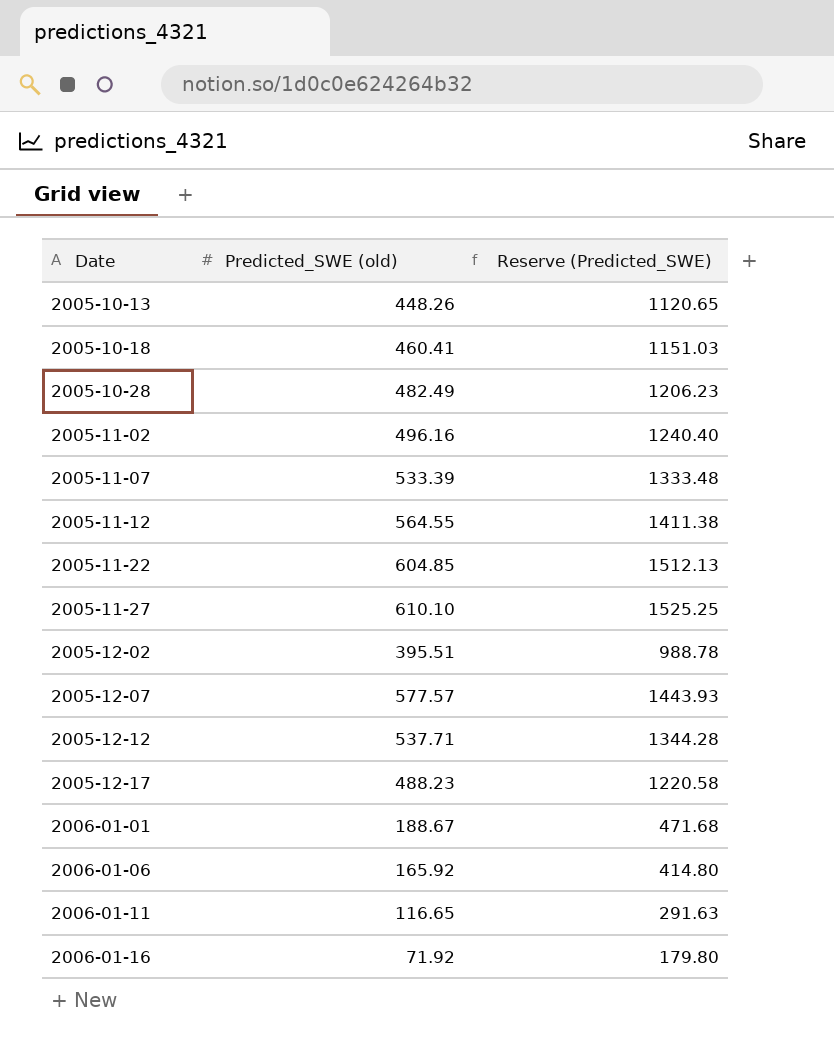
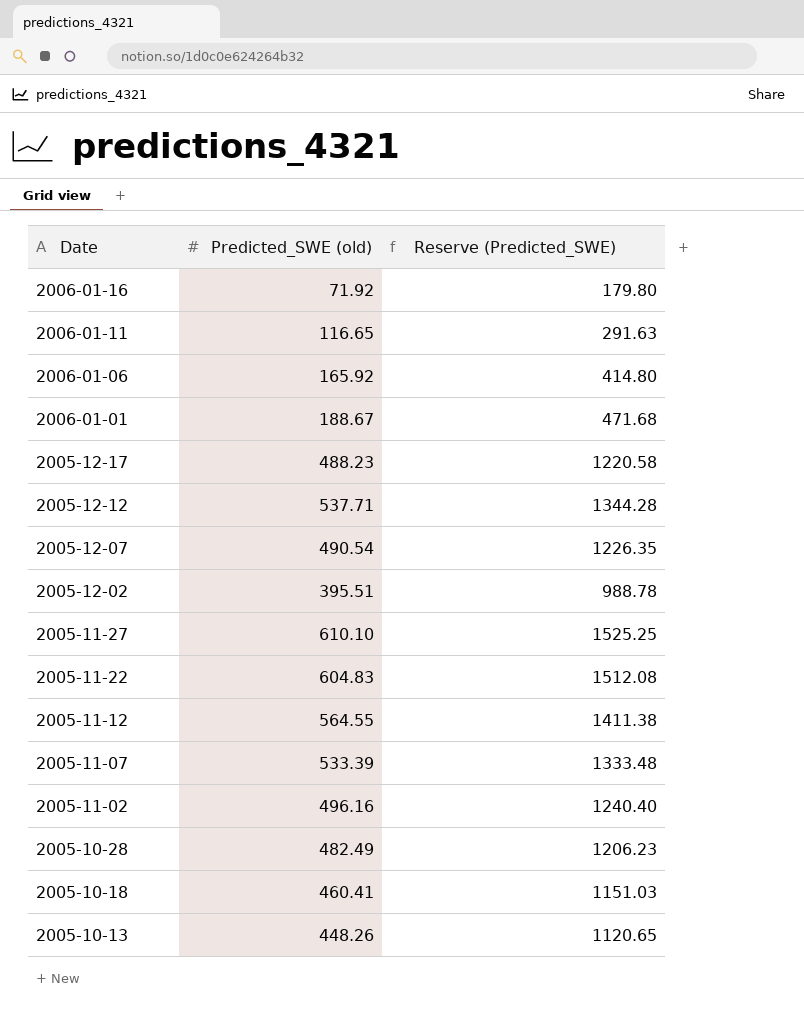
row order: Date ascending -> Date descending
2005-12-07 | Predicted_SWE (old): 577.57 -> 490.54
2005-12-07 | Reserve (Predicted_SWE): 1443.93 -> 1226.35
2005-11-22 | Predicted_SWE (old): 604.85 -> 604.83
2005-11-22 | Reserve (Predicted_SWE): 1512.13 -> 1512.08

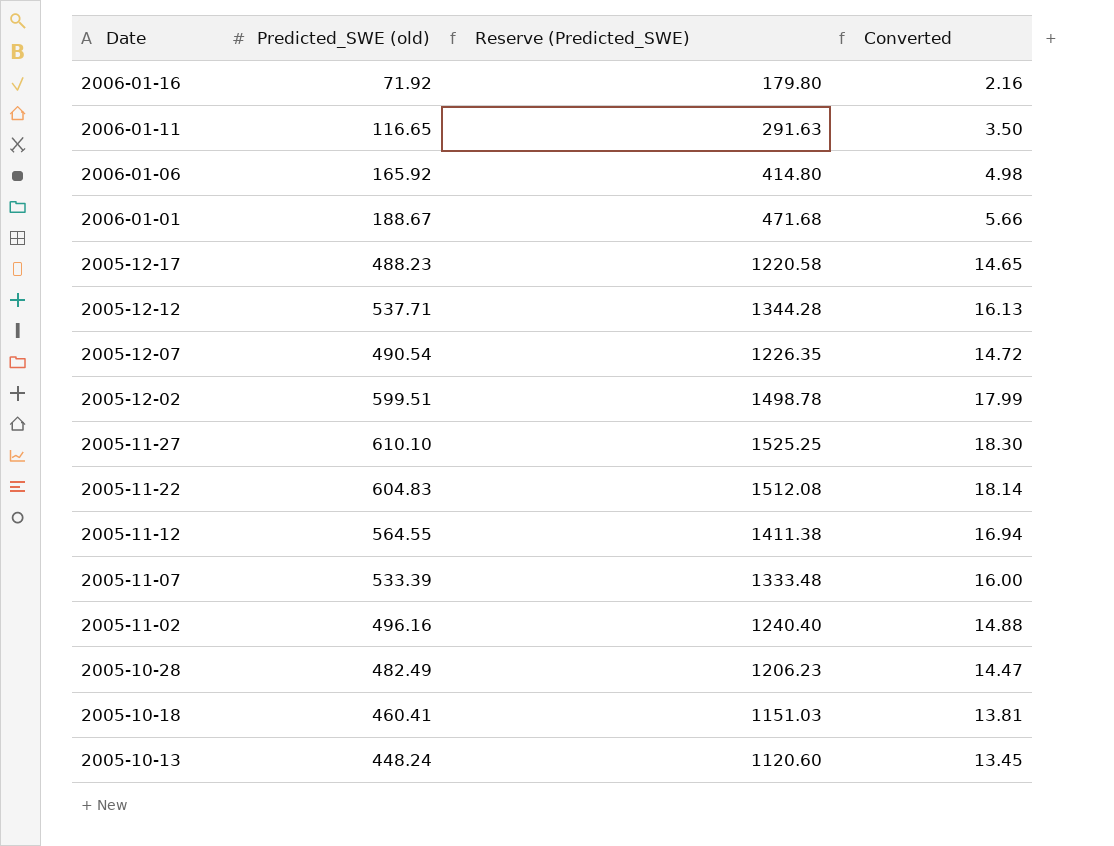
column Converted | formula: none -> [Predicted_SWE (old)] * 0.03
2005-12-02 | Predicted_SWE (old): 395.51 -> 599.51
2005-12-02 | Reserve (Predicted_SWE): 988.78 -> 1498.78
2005-10-13 | Predicted_SWE (old): 448.26 -> 448.24
2005-10-13 | Reserve (Predicted_SWE): 1120.65 -> 1120.60

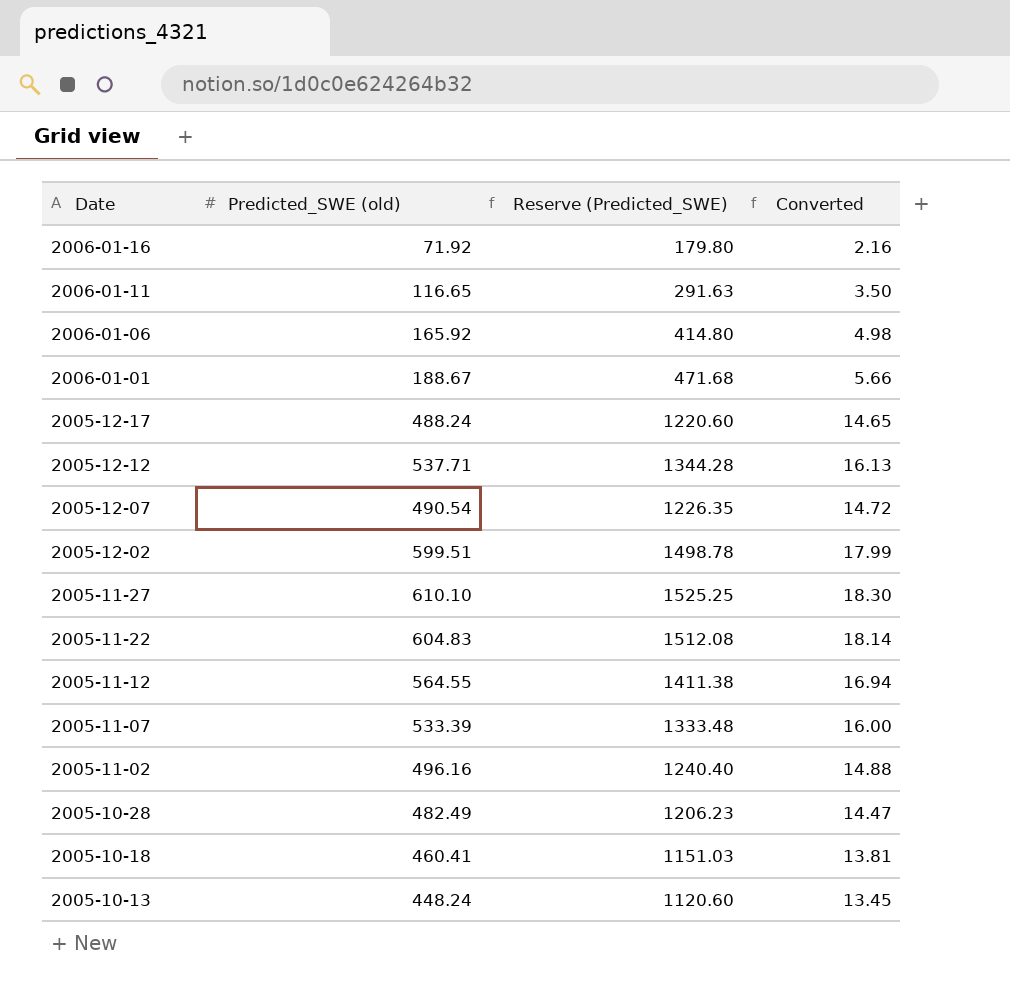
2005-12-17 | Predicted_SWE (old): 488.23 -> 488.24
2005-12-17 | Reserve (Predicted_SWE): 1220.58 -> 1220.60

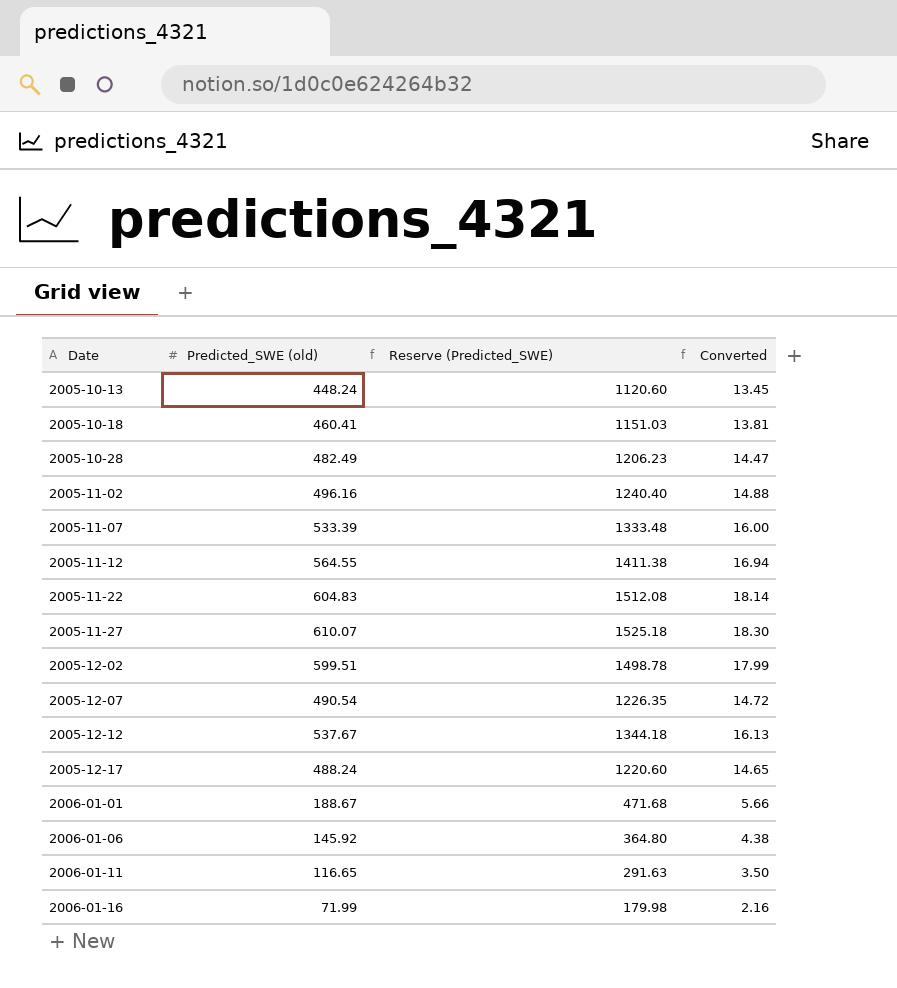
row order: Date descending -> Date ascending
2005-11-27 | Predicted_SWE (old): 610.10 -> 610.07
2005-11-27 | Reserve (Predicted_SWE): 1525.25 -> 1525.18
2005-12-12 | Predicted_SWE (old): 537.71 -> 537.67
2005-12-12 | Reserve (Predicted_SWE): 1344.28 -> 1344.18
2006-01-06 | Predicted_SWE (old): 165.92 -> 145.92
2006-01-06 | Reserve (Predicted_SWE): 414.80 -> 364.80
2006-01-06 | Converted: 4.98 -> 4.38
2006-01-16 | Predicted_SWE (old): 71.92 -> 71.99
2006-01-16 | Reserve (Predicted_SWE): 179.80 -> 179.98

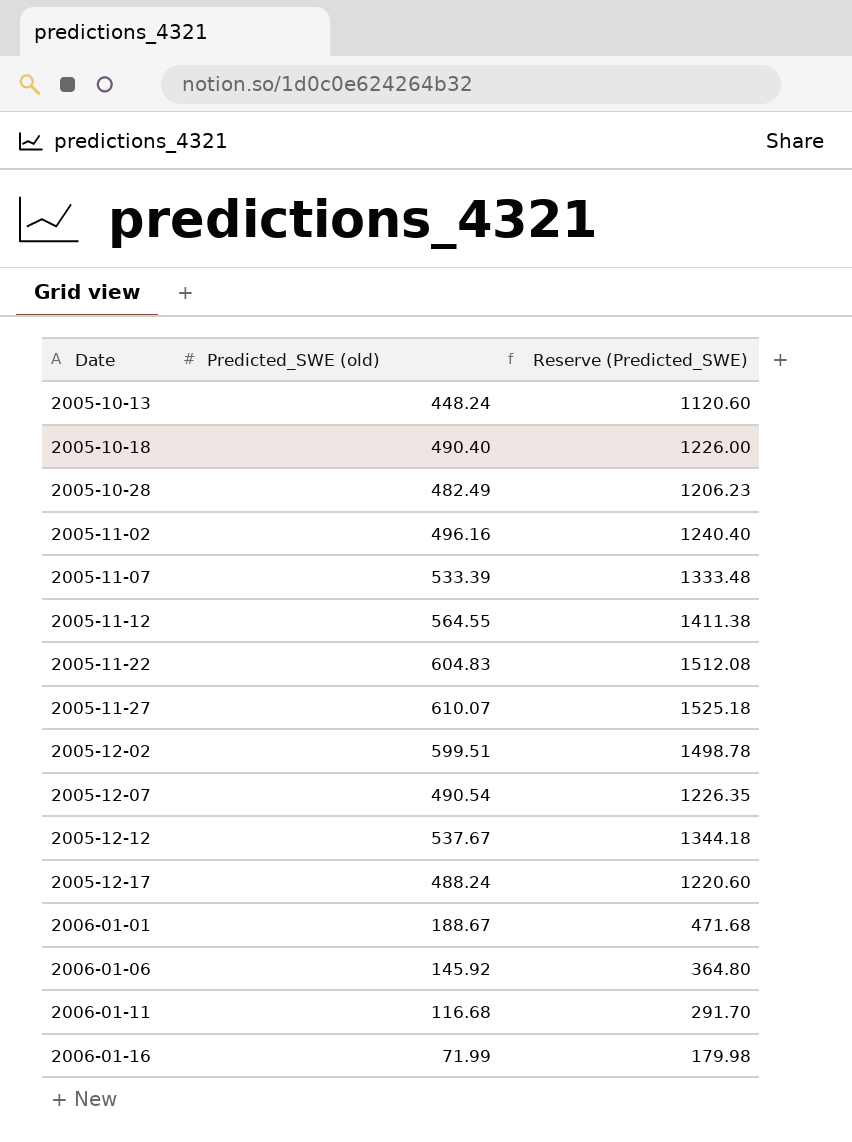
column Converted | formula: [Predicted_SWE (old)] * 0.03 -> none
2005-10-18 | Predicted_SWE (old): 460.41 -> 490.40
2005-10-18 | Reserve (Predicted_SWE): 1151.03 -> 1226.00
2006-01-11 | Predicted_SWE (old): 116.65 -> 116.68
2006-01-11 | Reserve (Predicted_SWE): 291.63 -> 291.70

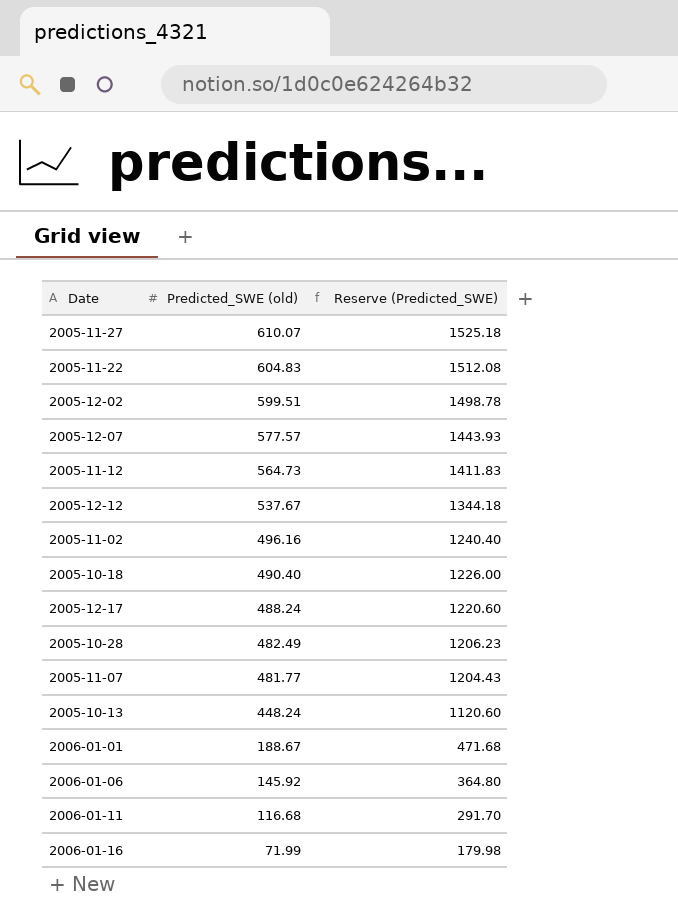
row order: Date ascending -> Predicted_SWE (old) descending
2005-12-07 | Predicted_SWE (old): 490.54 -> 577.57
2005-12-07 | Reserve (Predicted_SWE): 1226.35 -> 1443.93
2005-11-12 | Predicted_SWE (old): 564.55 -> 564.73
2005-11-12 | Reserve (Predicted_SWE): 1411.38 -> 1411.83
2005-11-07 | Predicted_SWE (old): 533.39 -> 481.77
2005-11-07 | Reserve (Predicted_SWE): 1333.48 -> 1204.43

